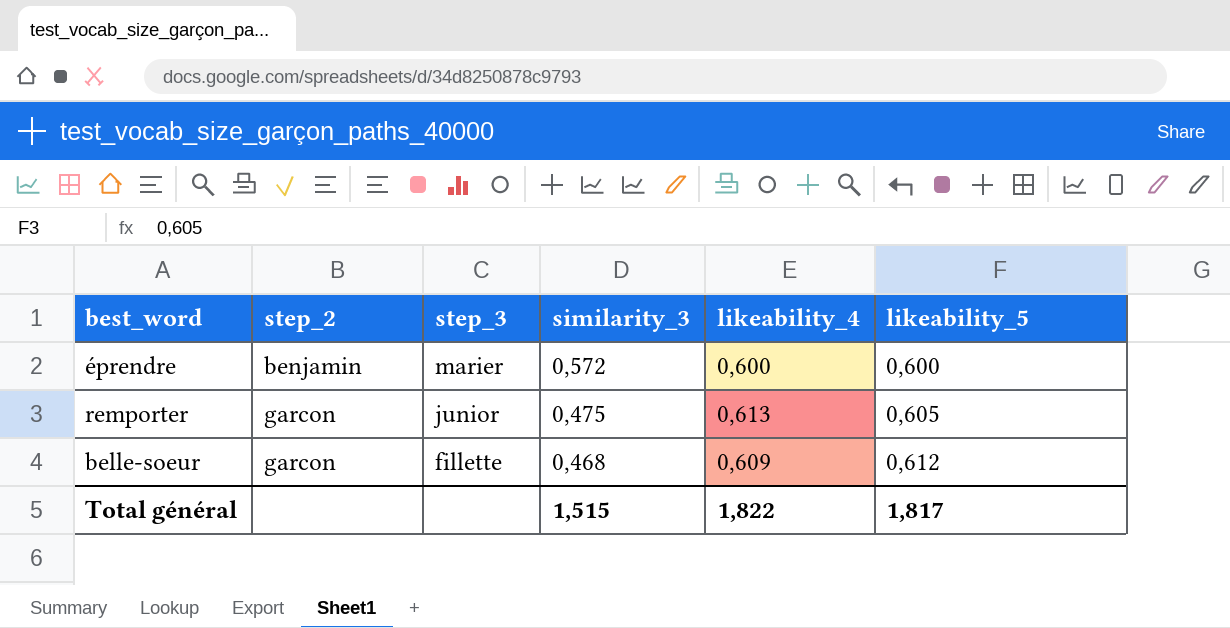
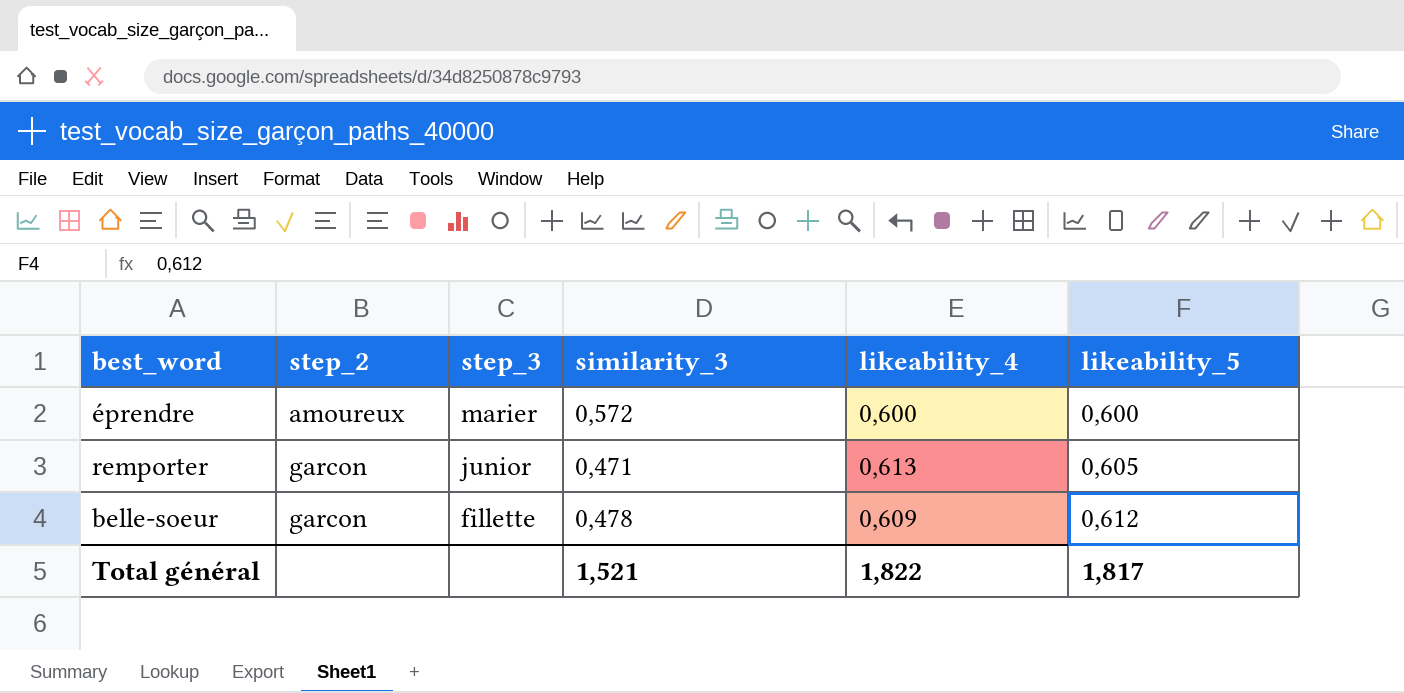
éprendre | step_2: benjamin -> amoureux
remporter | similarity_3: 0,475 -> 0,471
belle-soeur | similarity_3: 0,468 -> 0,478
Total général | similarity_3: 1,515 -> 1,521

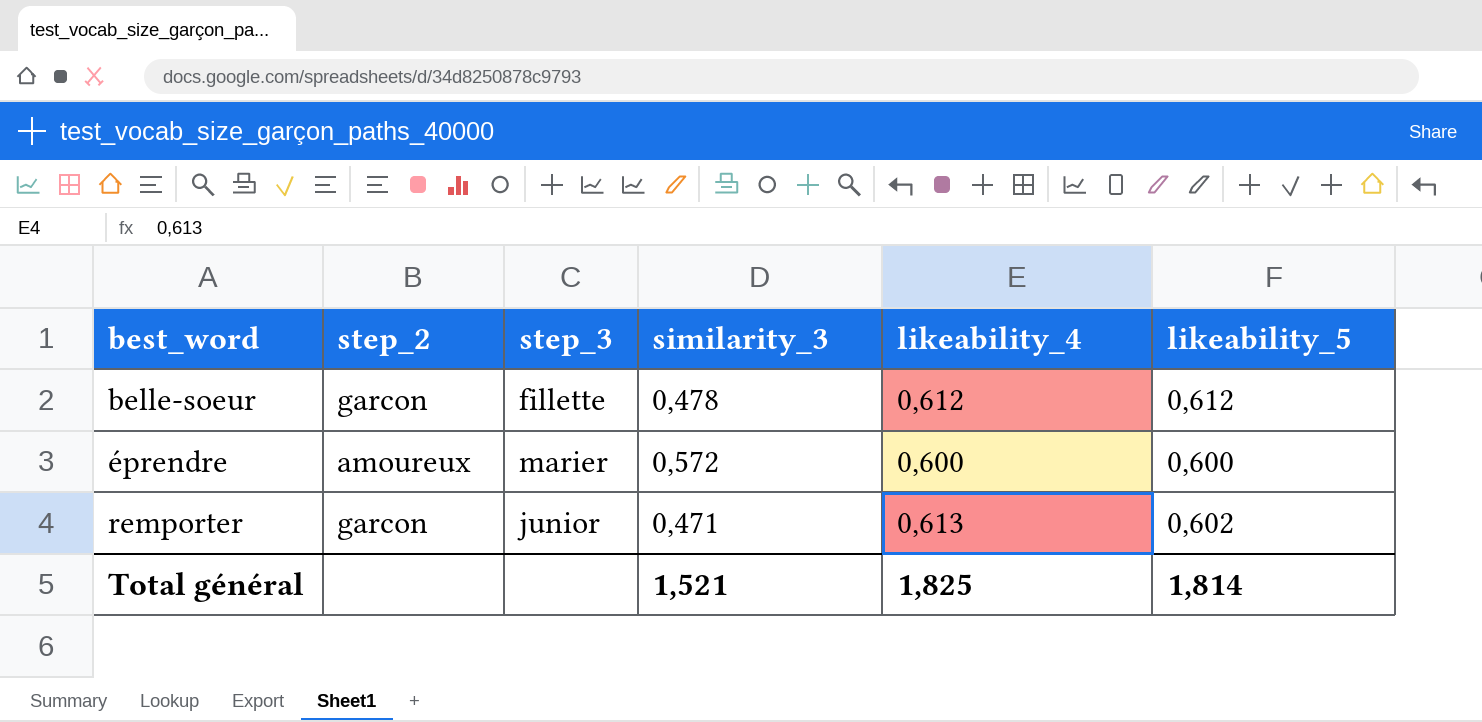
row order: step_2 ascending -> best_word ascending
belle-soeur | likeability_4: 0,609 -> 0,612
remporter | likeability_5: 0,605 -> 0,602
Total général | likeability_4: 1,822 -> 1,825
Total général | likeability_5: 1,817 -> 1,814

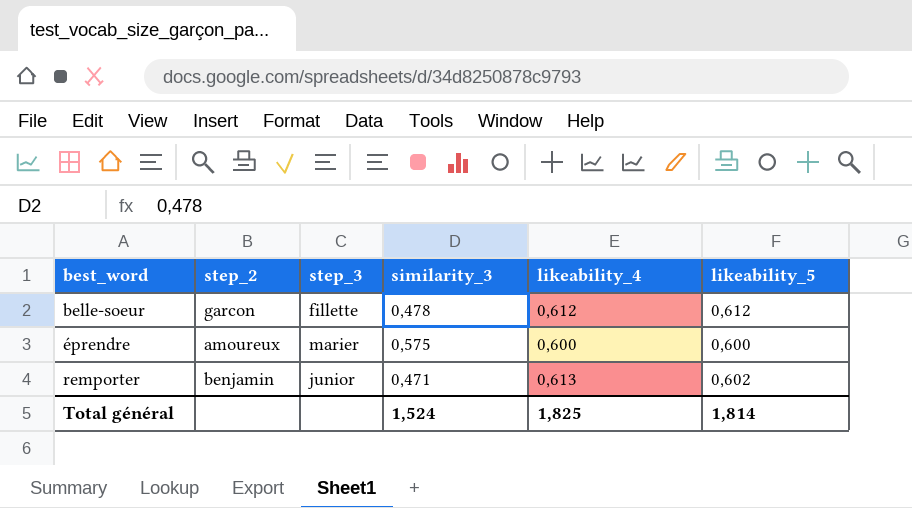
éprendre | similarity_3: 0,572 -> 0,575
remporter | step_2: garcon -> benjamin
Total général | similarity_3: 1,521 -> 1,524

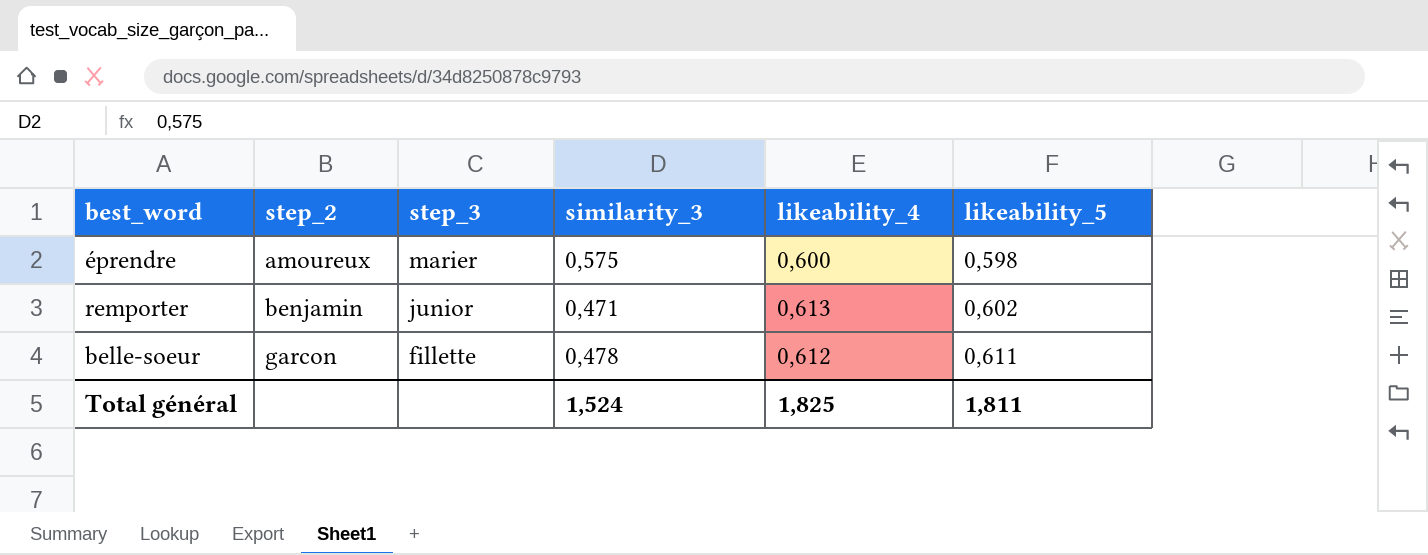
row order: best_word ascending -> step_2 ascending
éprendre | likeability_5: 0,600 -> 0,598
belle-soeur | likeability_5: 0,612 -> 0,611
Total général | likeability_5: 1,814 -> 1,811

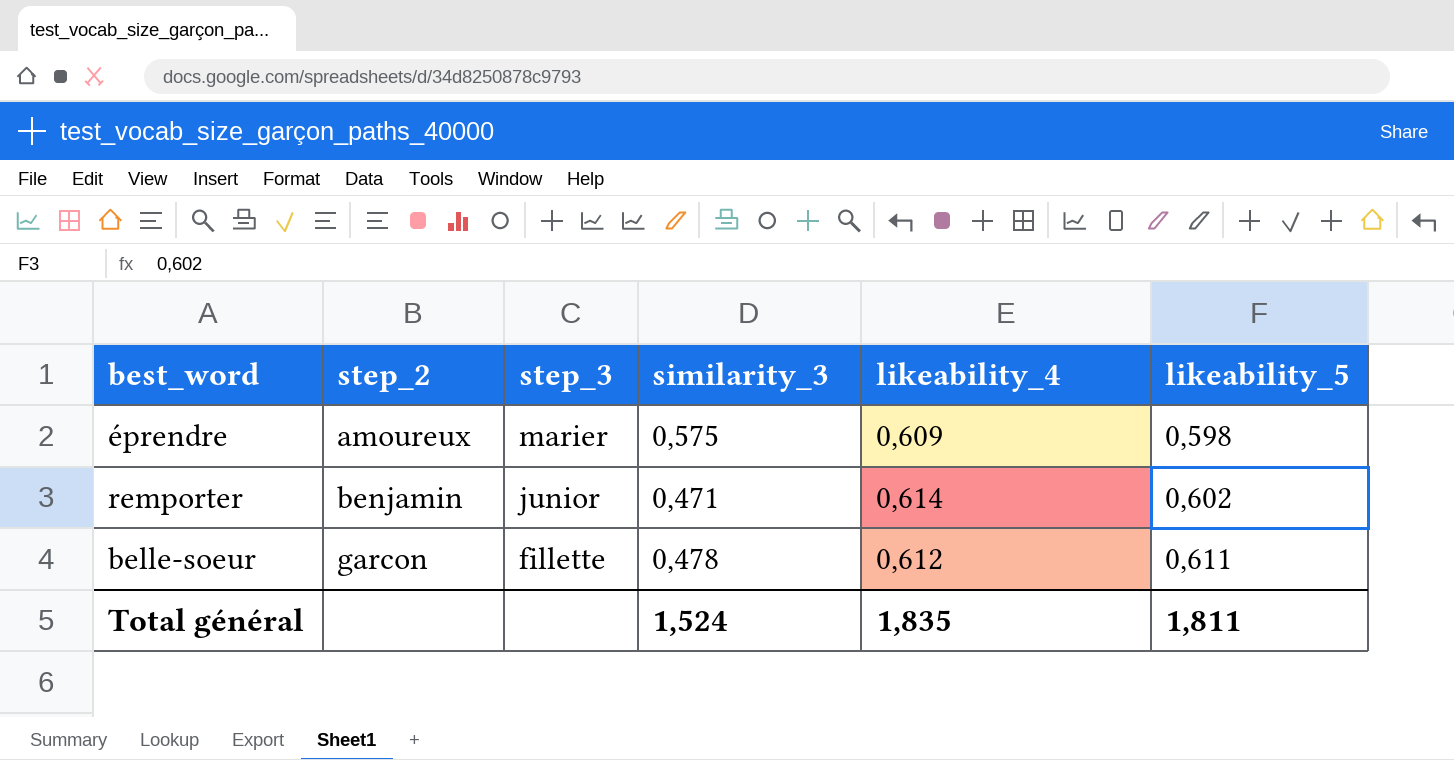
éprendre | likeability_4: 0,600 -> 0,609
remporter | likeability_4: 0,613 -> 0,614
Total général | likeability_4: 1,825 -> 1,835

